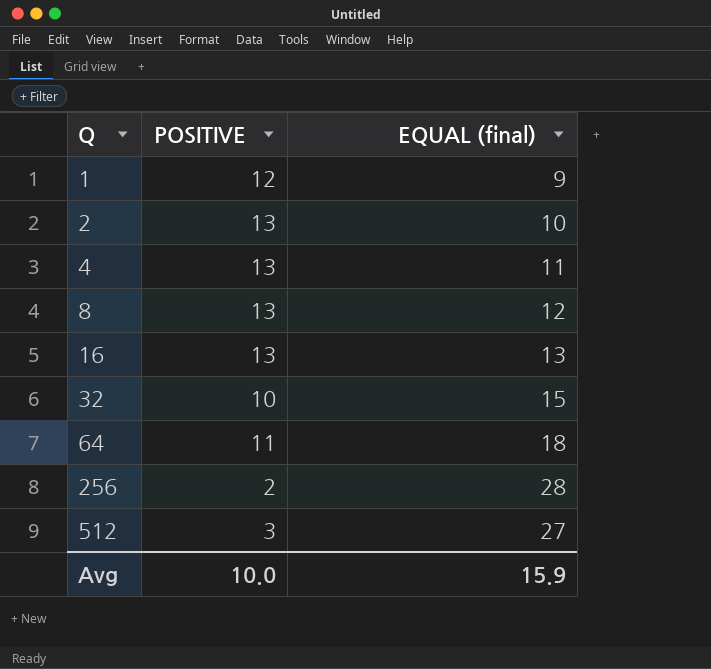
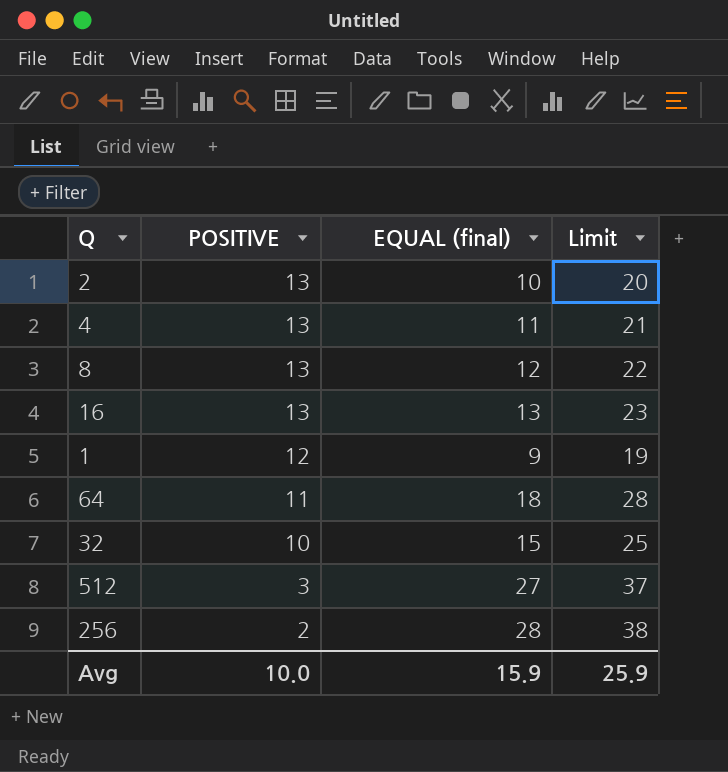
row order: Q ascending -> POSITIVE descending
column Limit | formula: none -> [EQUAL (final)] + 10

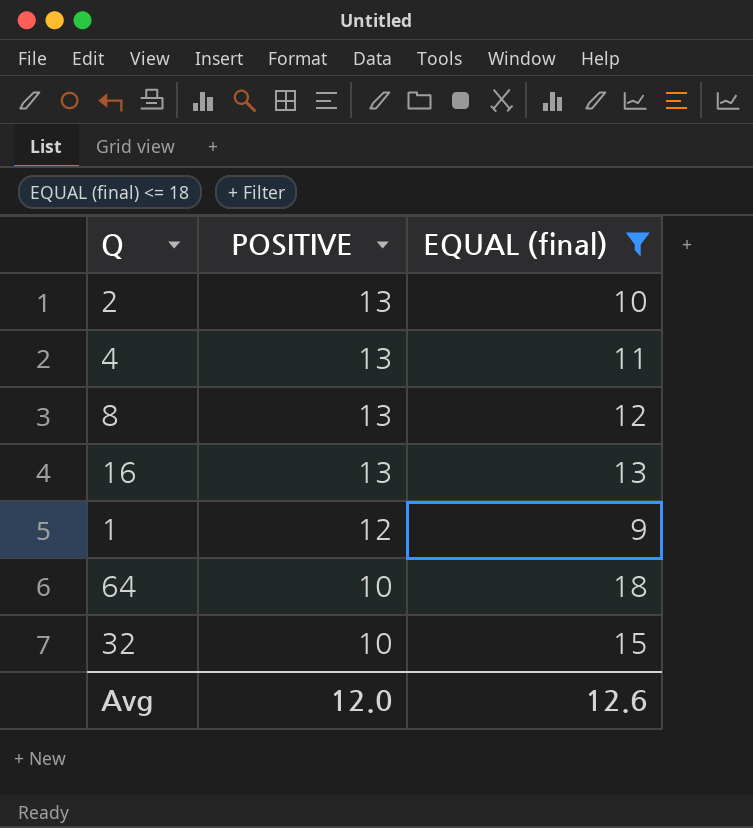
filter: none -> EQUAL (final) <= 18
column Limit | formula: [EQUAL (final)] + 10 -> none
64 | POSITIVE: 11 -> 10
Avg | POSITIVE: 10.0 -> 12.0
Avg | EQUAL (final): 15.9 -> 12.6

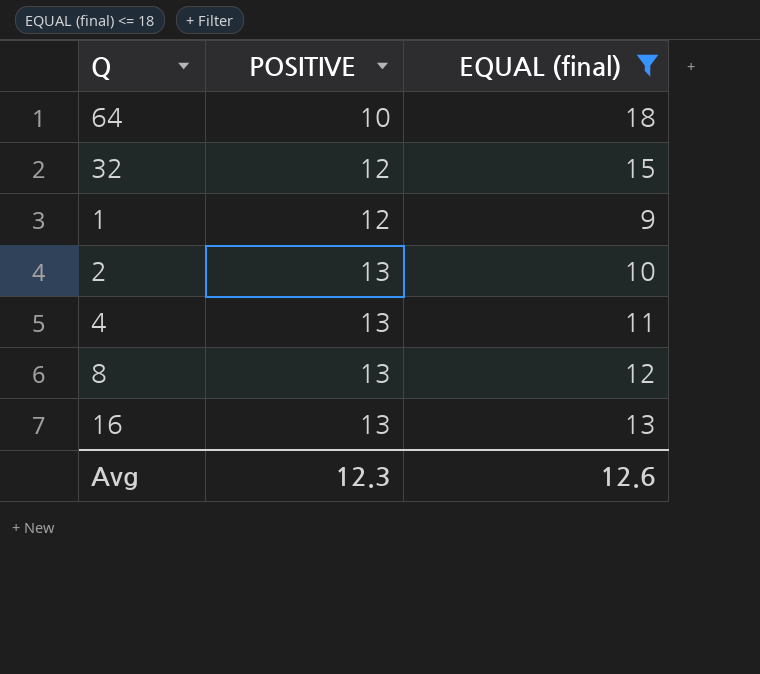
row order: POSITIVE descending -> POSITIVE ascending
32 | POSITIVE: 10 -> 12
Avg | POSITIVE: 12.0 -> 12.3

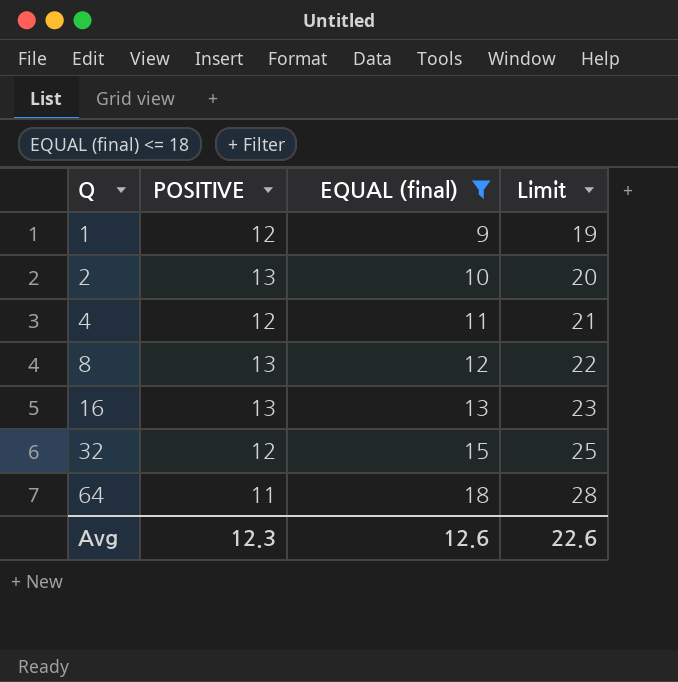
row order: POSITIVE ascending -> Q ascending
column Limit | formula: none -> [EQUAL (final)] + 10
4 | POSITIVE: 13 -> 12
64 | POSITIVE: 10 -> 11

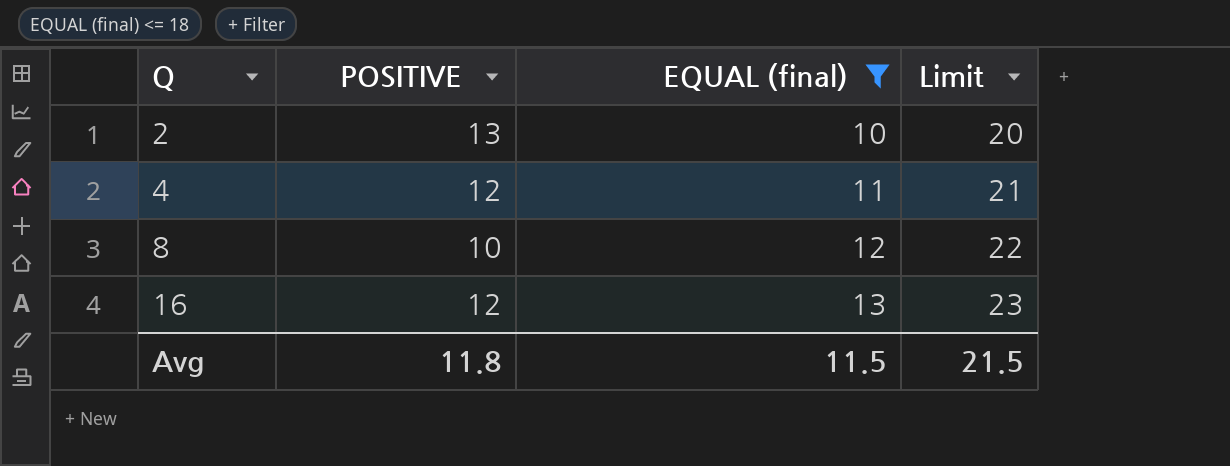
row 1: 12 | 9 | 19 -> none
row 32: 12 | 15 | 25 -> none
row 64: 11 | 18 | 28 -> none
8 | POSITIVE: 13 -> 10
16 | POSITIVE: 13 -> 12
Avg | POSITIVE: 12.3 -> 11.8
Avg | EQUAL (final): 12.6 -> 11.5
Avg | Limit: 22.6 -> 21.5

